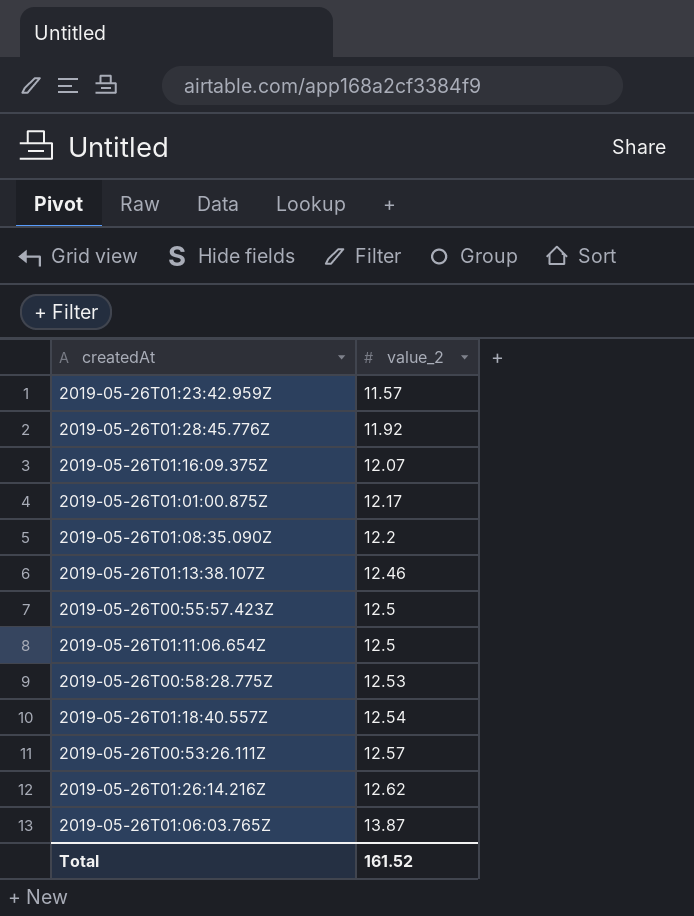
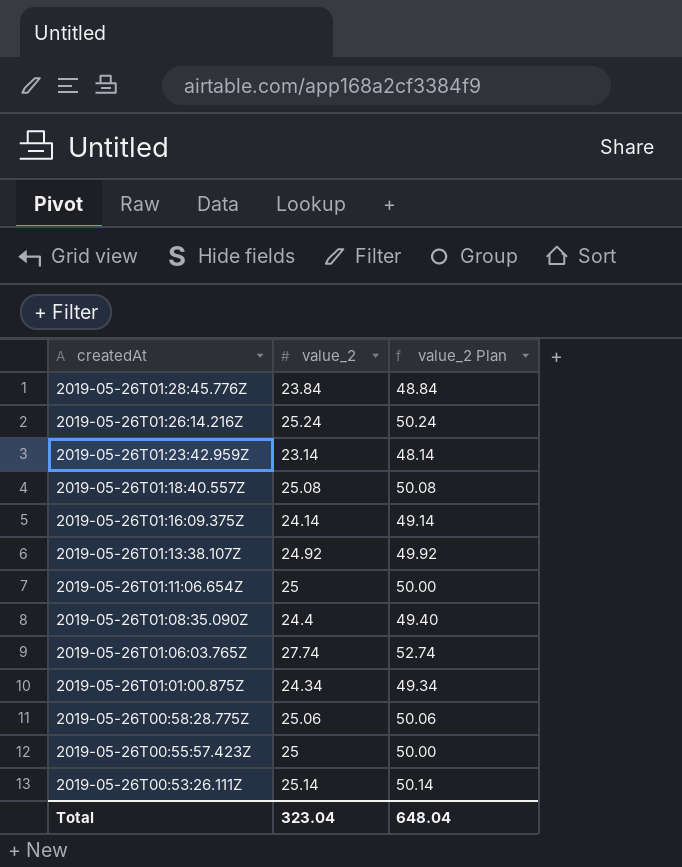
row order: value_2 ascending -> createdAt descending
column value_2 Plan | formula: none -> [value_2] + 25
2019-05-26T01:28:45.776Z | value_2: 11.92 -> 23.84
2019-05-26T01:26:14.216Z | value_2: 12.62 -> 25.24
2019-05-26T01:23:42.959Z | value_2: 11.57 -> 23.14
2019-05-26T01:18:40.557Z | value_2: 12.54 -> 25.08
2019-05-26T01:16:09.375Z | value_2: 12.07 -> 24.14
2019-05-26T01:13:38.107Z | value_2: 12.46 -> 24.92
2019-05-26T01:11:06.654Z | value_2: 12.5 -> 25
2019-05-26T01:08:35.090Z | value_2: 12.2 -> 24.4
2019-05-26T01:06:03.765Z | value_2: 13.87 -> 27.74
2019-05-26T01:01:00.875Z | value_2: 12.17 -> 24.34
2019-05-26T00:58:28.775Z | value_2: 12.53 -> 25.06
2019-05-26T00:55:57.423Z | value_2: 12.5 -> 25
2019-05-26T00:53:26.111Z | value_2: 12.57 -> 25.14
Total | value_2: 161.52 -> 323.04

